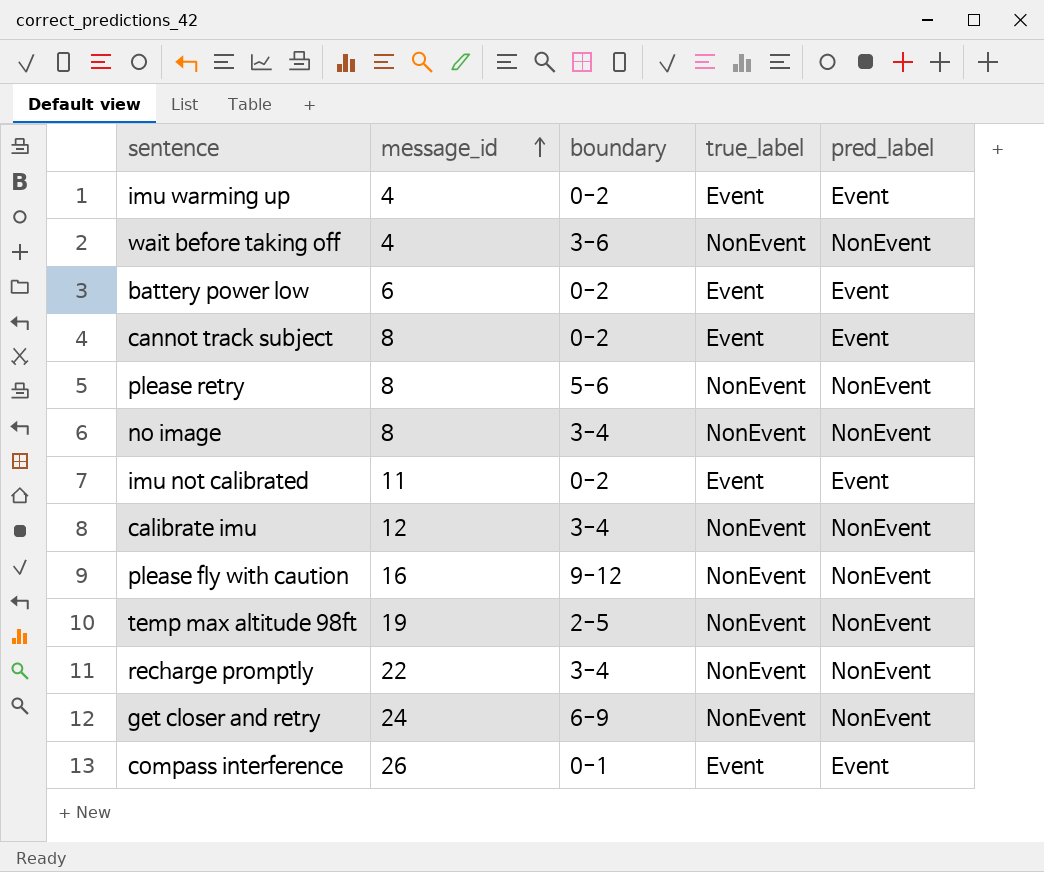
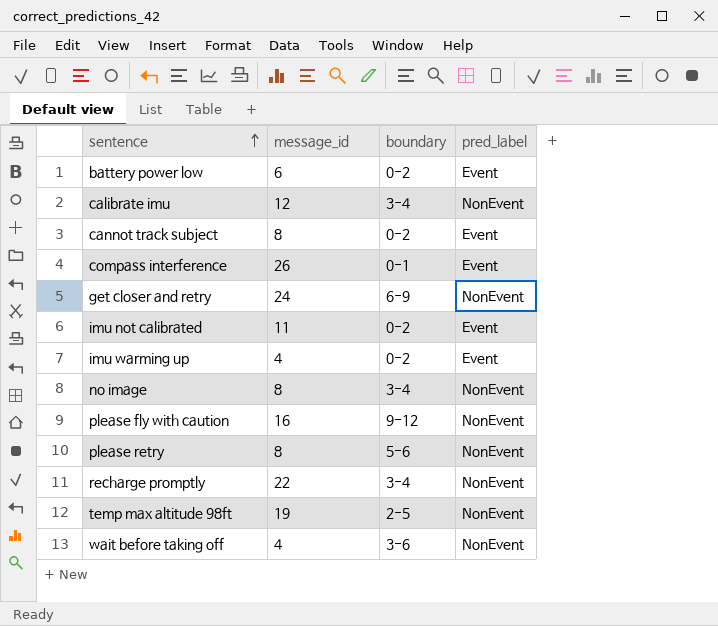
row order: message_id ascending -> sentence ascending
column true_label | position: 4 -> none

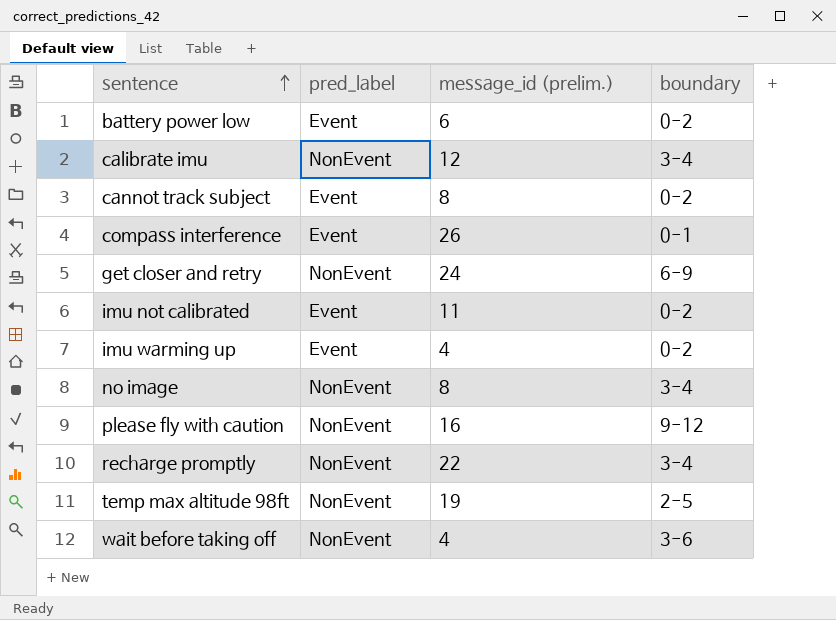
column pred_label | position: 4 -> 2
column name: message_id -> message_id (prelim.)
row please retry: 8 | 5-6 | NonEvent -> none

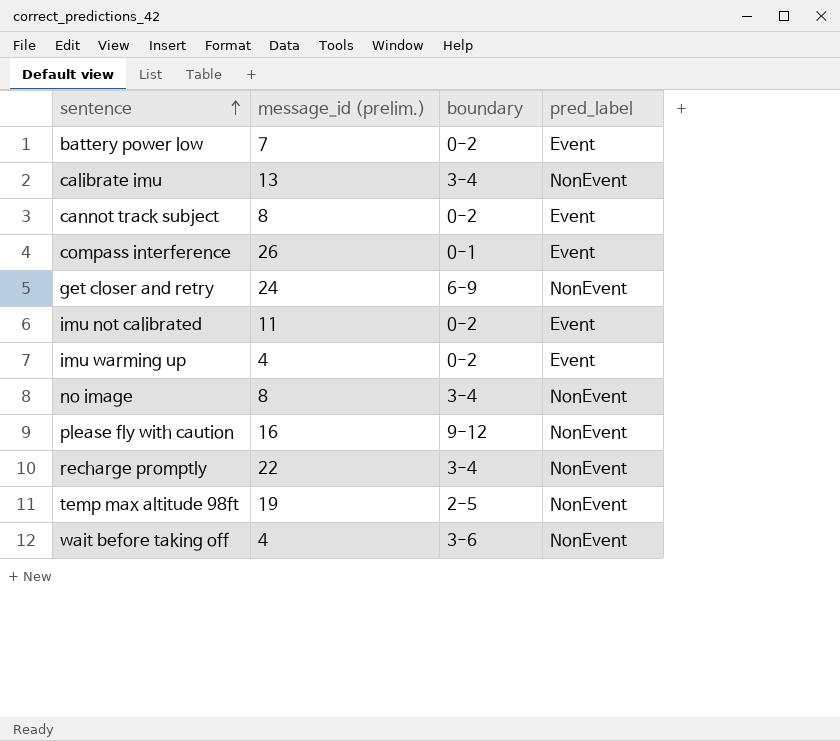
column pred_label | position: 2 -> 4
battery power low | message_id (prelim.): 6 -> 7
calibrate imu | message_id (prelim.): 12 -> 13

